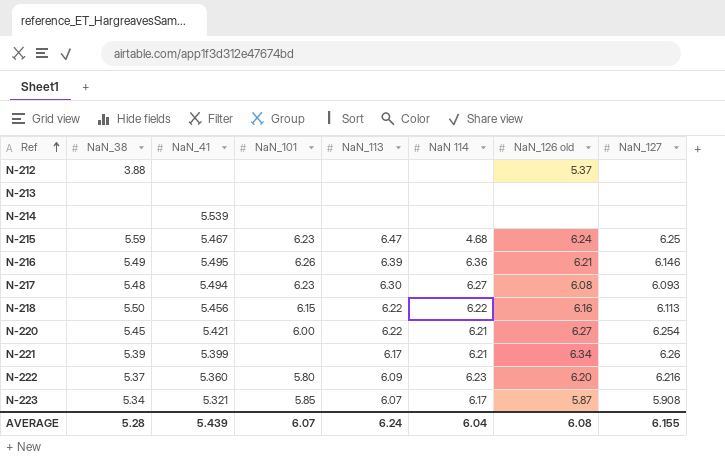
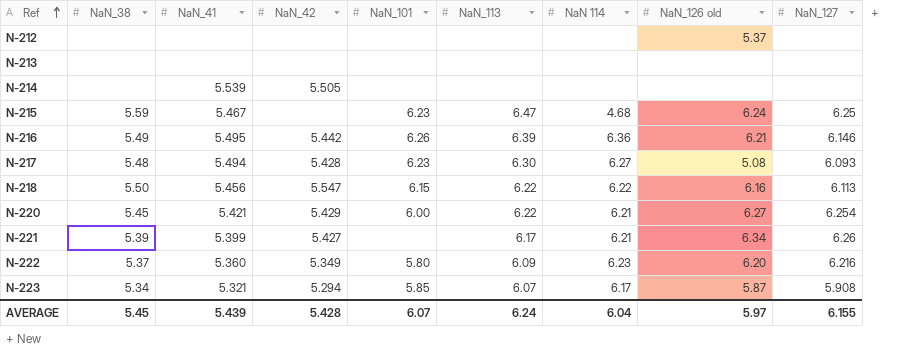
column NaN_42 | position: none -> 4
N-212 | NaN_38: 3.88 -> none
N-217 | NaN_126 old: 6.08 -> 5.08
AVERAGE | NaN_38: 5.28 -> 5.45
AVERAGE | NaN_126 old: 6.08 -> 5.97

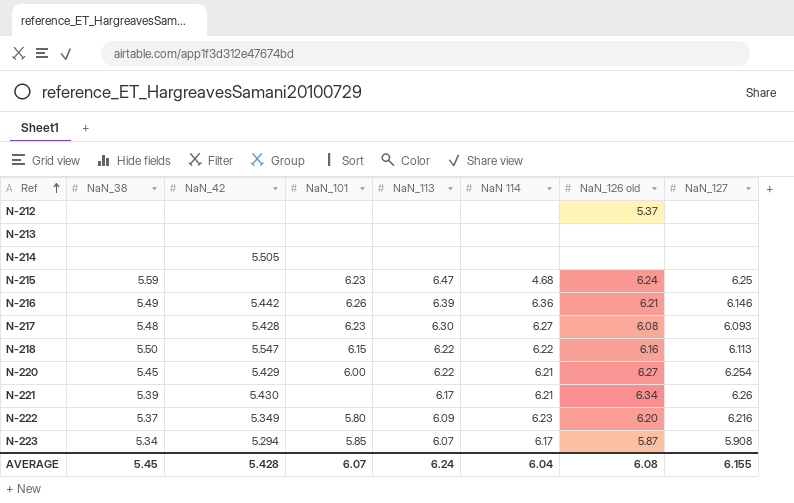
column NaN_41 | position: 3 -> none
N-217 | NaN_126 old: 5.08 -> 6.08
N-221 | NaN_42: 5.427 -> 5.430
AVERAGE | NaN_126 old: 5.97 -> 6.08

